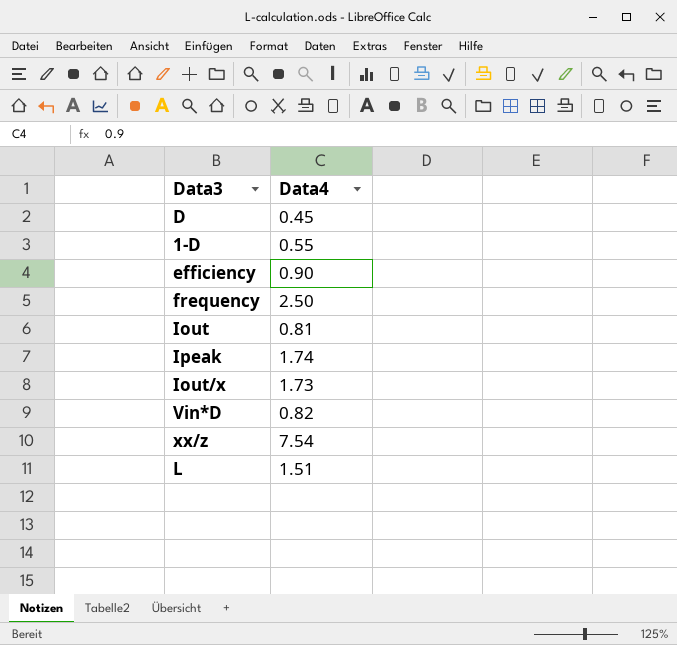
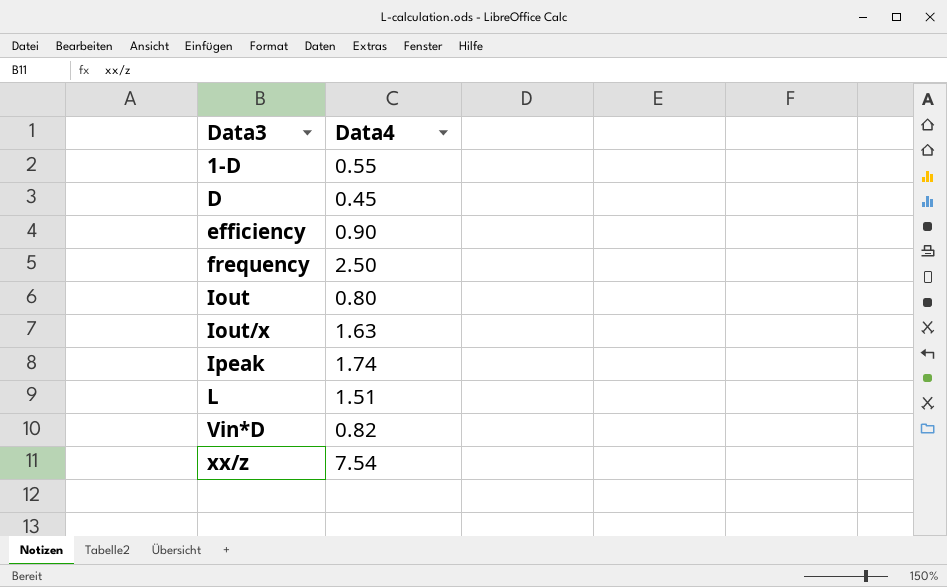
row order: none -> Data3 ascending
Iout | Data4: 0.81 -> 0.80
Iout/x | Data4: 1.73 -> 1.63

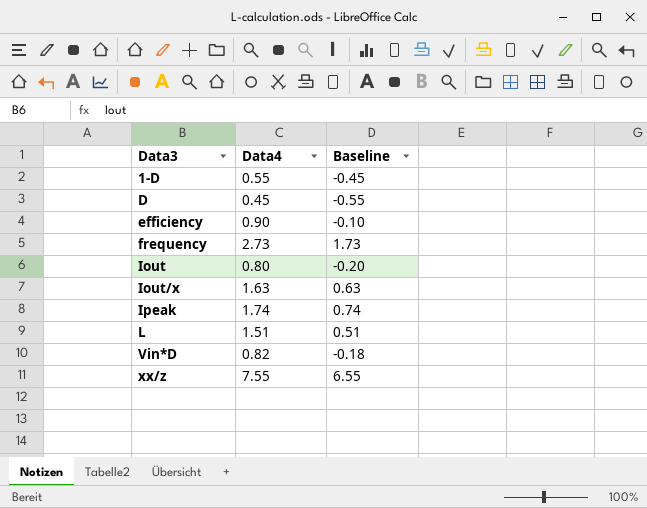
column Baseline | formula: none -> [Data4] - 1
frequency | Data4: 2.50 -> 2.73
xx/z | Data4: 7.54 -> 7.55

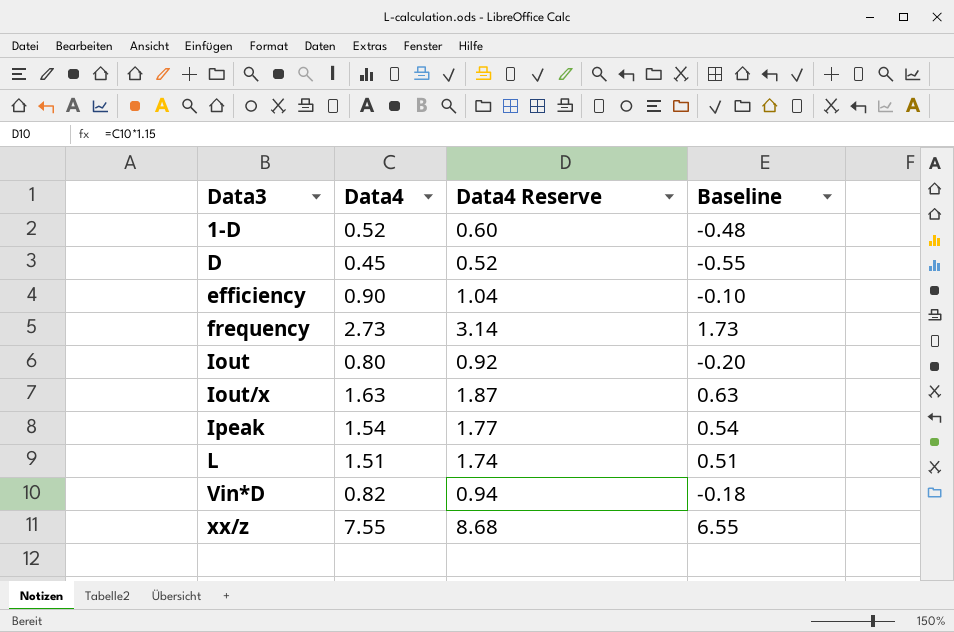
column Data4 Reserve | formula: none -> [Data4] * 1.15
1-D | Data4: 0.55 -> 0.52
1-D | Baseline: -0.45 -> -0.48
Ipeak | Data4: 1.74 -> 1.54
Ipeak | Baseline: 0.74 -> 0.54

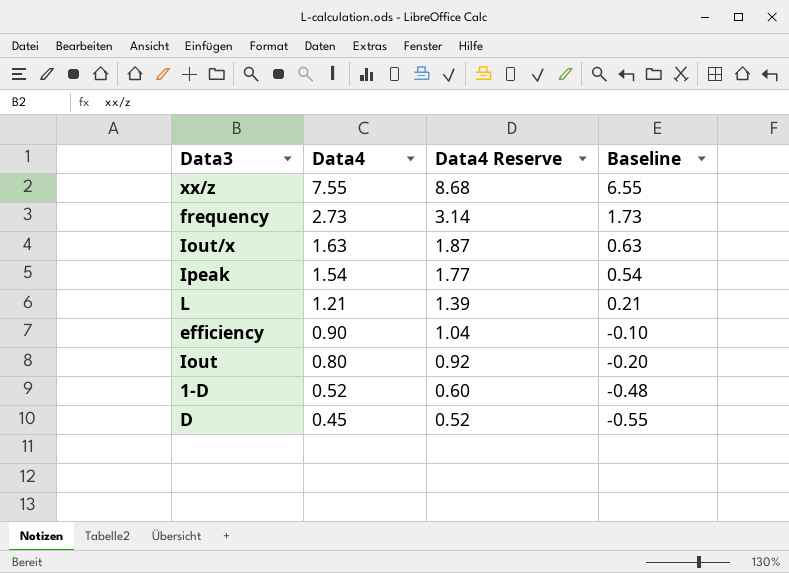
row order: Data3 ascending -> Data4 descending
row Vin*D: 0.82 | 0.94 | -0.18 -> none
L | Data4: 1.51 -> 1.21
L | Data4 Reserve: 1.74 -> 1.39
L | Baseline: 0.51 -> 0.21

